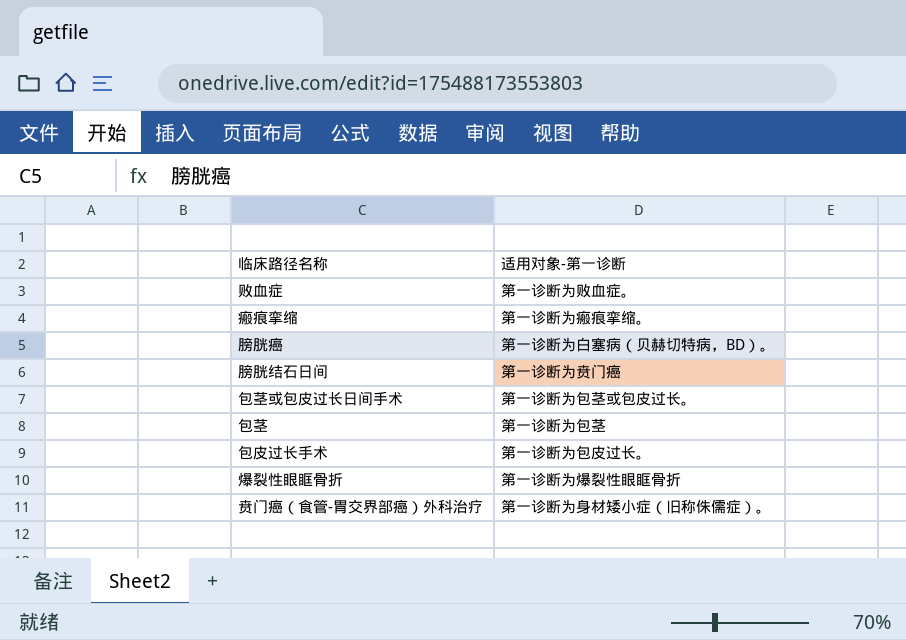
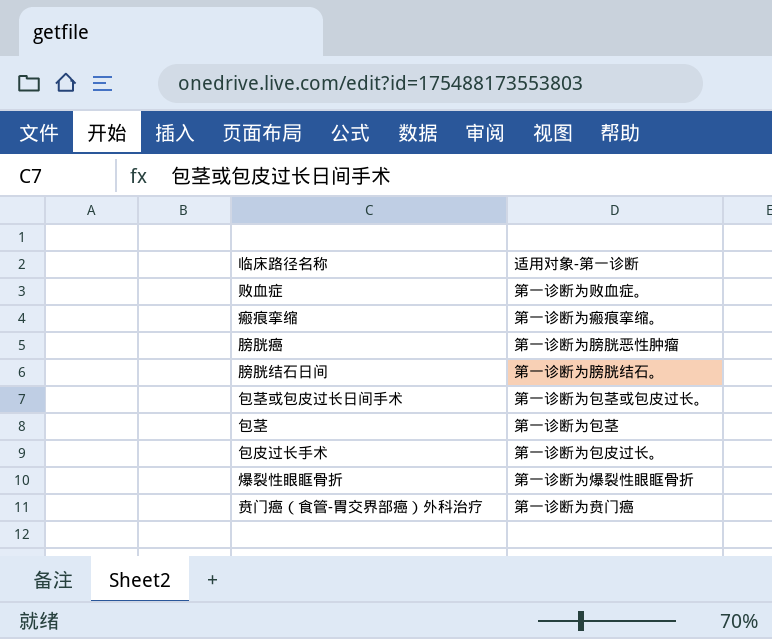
膀胱癌 | 适用对象-第一诊断: 第一诊断为白塞病（贝赫切特病，BD）。 -> 第一诊断为膀胱恶性肿瘤
膀胱结石日间 | 适用对象-第一诊断: 第一诊断为贲门癌 -> 第一诊断为膀胱结石。
贲门癌（食管-胃交界部癌）外科治疗 | 适用对象-第一诊断: 第一诊断为身材矮小症（旧称侏儒症）。 -> 第一诊断为贲门癌

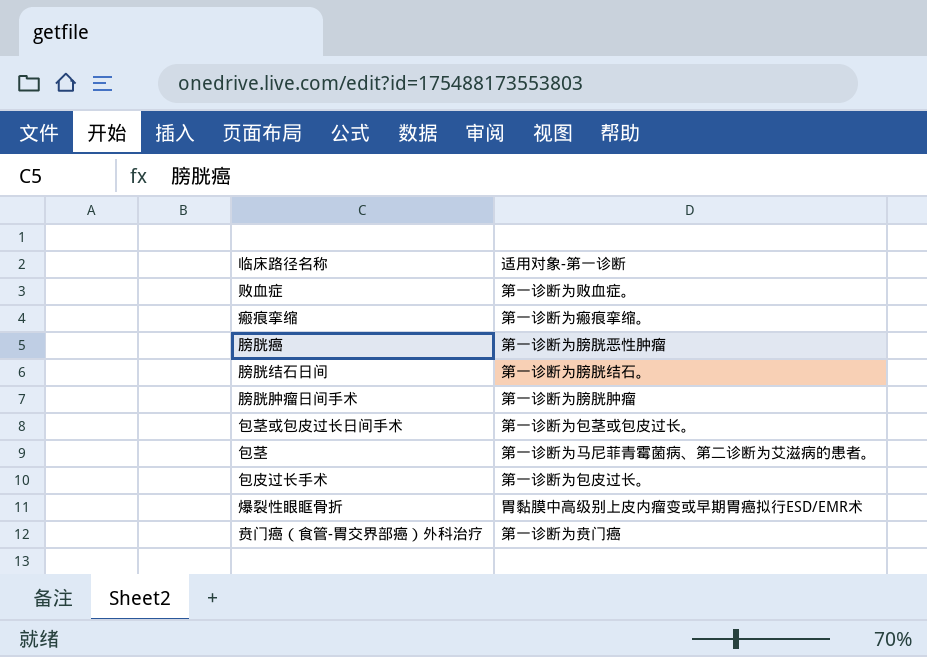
row 膀胱肿瘤日间手术: none -> 第一诊断为膀胱肿瘤
包茎 | 适用对象-第一诊断: 第一诊断为包茎 -> 第一诊断为马尼菲青霉菌病、第二诊断为艾滋病的患者。
爆裂性眼眶骨折 | 适用对象-第一诊断: 第一诊断为爆裂性眼眶骨折 -> 胃黏膜中高级别上皮内瘤变或早期胃癌拟行ESD/EMR术

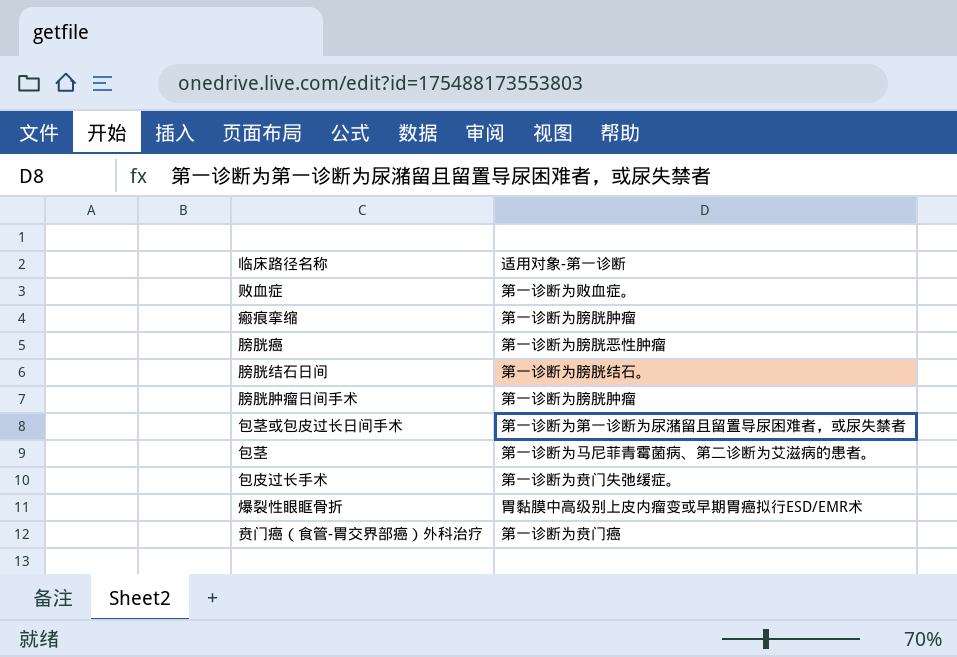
瘢痕挛缩 | 适用对象-第一诊断: 第一诊断为瘢痕挛缩。 -> 第一诊断为膀胱肿瘤
包茎或包皮过长日间手术 | 适用对象-第一诊断: 第一诊断为包茎或包皮过长。 -> 第一诊断为第一诊断为尿潴留且留置导尿困难者，或尿失禁者
包皮过长手术 | 适用对象-第一诊断: 第一诊断为包皮过长。 -> 第一诊断为贲门失弛缓症。

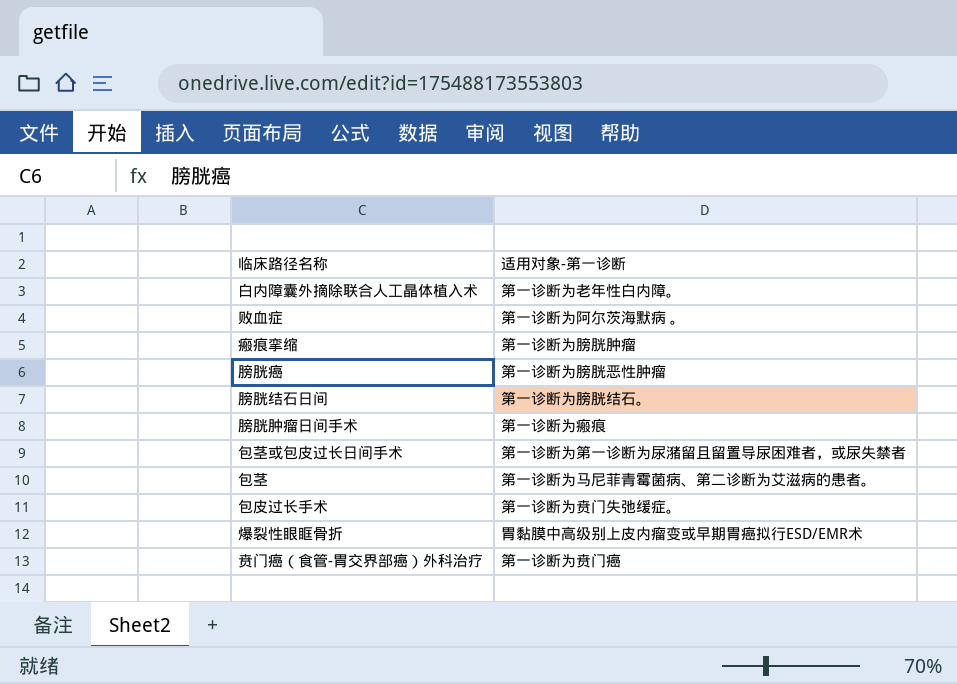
row 白内障囊外摘除联合人工晶体植入术: none -> 第一诊断为老年性白内障。
败血症 | 适用对象-第一诊断: 第一诊断为败血症。 -> 第一诊断为阿尔茨海默病 。
膀胱肿瘤日间手术 | 适用对象-第一诊断: 第一诊断为膀胱肿瘤 -> 第一诊断为瘢痕

